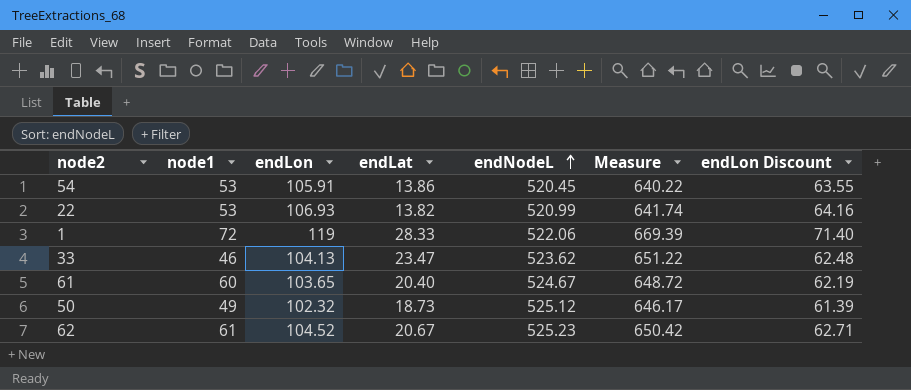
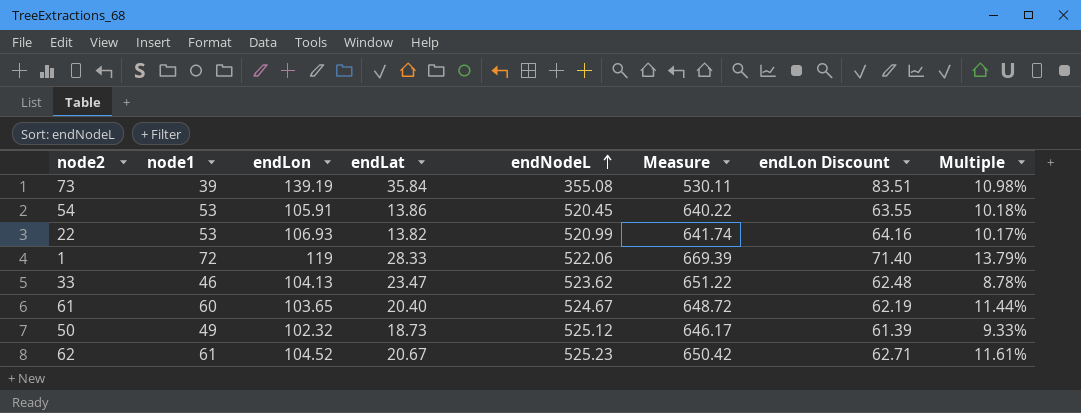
column Multiple | formula: none -> [node1] / [endNodeL]
row 73: none -> 39 | 139.19 | 35.84 | 355.08 | 530.11 | 83.51 | 10.98%

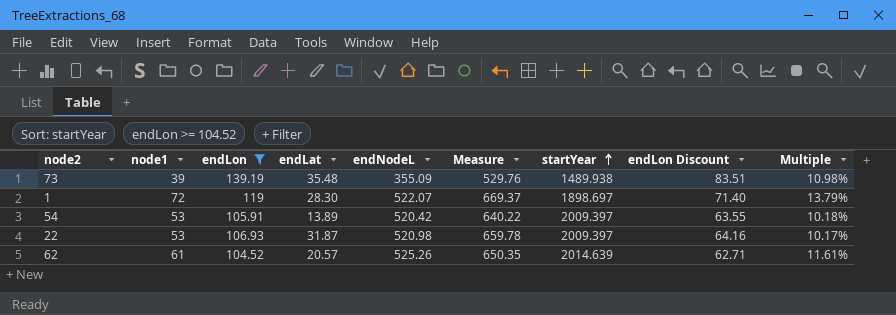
filter: none -> endLon >= 104.52
row order: endNodeL ascending -> startYear ascending
column startYear | position: none -> 7
73 | endLat: 35.84 -> 35.48
73 | endNodeL: 355.08 -> 355.09
73 | Measure: 530.11 -> 529.76
1 | endLat: 28.33 -> 28.30
1 | endNodeL: 522.06 -> 522.07
1 | Measure: 669.39 -> 669.37
54 | endLat: 13.86 -> 13.89
54 | endNodeL: 520.45 -> 520.42
22 | endLat: 13.82 -> 31.87
22 | endNodeL: 520.99 -> 520.98
22 | Measure: 641.74 -> 659.78
62 | endLat: 20.67 -> 20.57
62 | endNodeL: 525.23 -> 525.26
62 | Measure: 650.42 -> 650.35

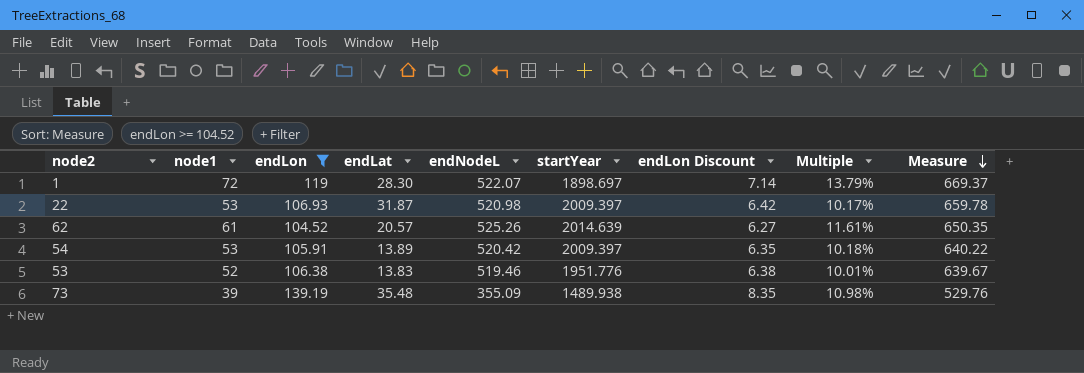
row order: startYear ascending -> Measure descending
column endLon Discount | formula: [endLon] * 0.6 -> [endLon] * 0.06
column Measure | position: 6 -> 9
row 53: none -> 52 | 106.38 | 13.83 | 519.46 | 1951.776 | 6.38 | 10.01% | 639.67

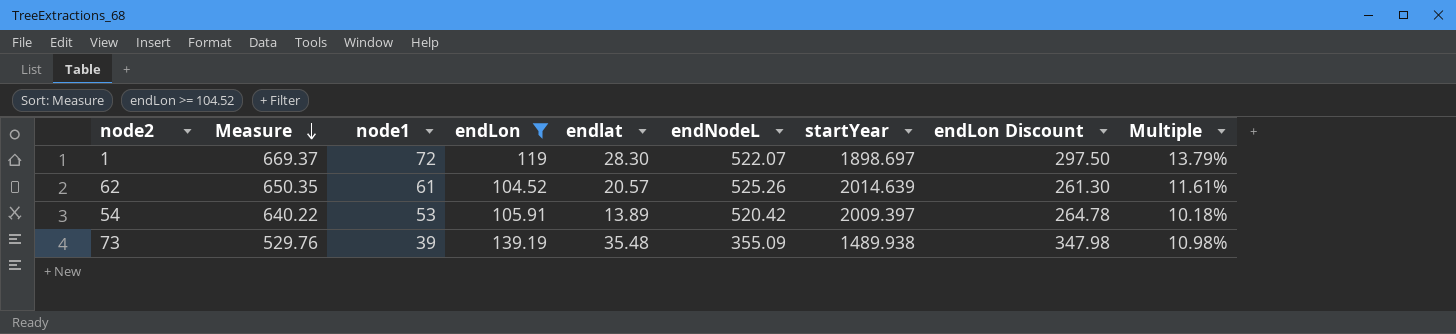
column Measure | position: 9 -> 2
column name: endLat -> endlat
column endLon Discount | formula: [endLon] * 0.06 -> [endLon] * 2.5
row 22: 53 | 106.93 | 31.87 | 520.98 | 2009.397 | 6.42 | 10.17% | 659.78 -> none
row 53: 52 | 106.38 | 13.83 | 519.46 | 1951.776 | 6.38 | 10.01% | 639.67 -> none

